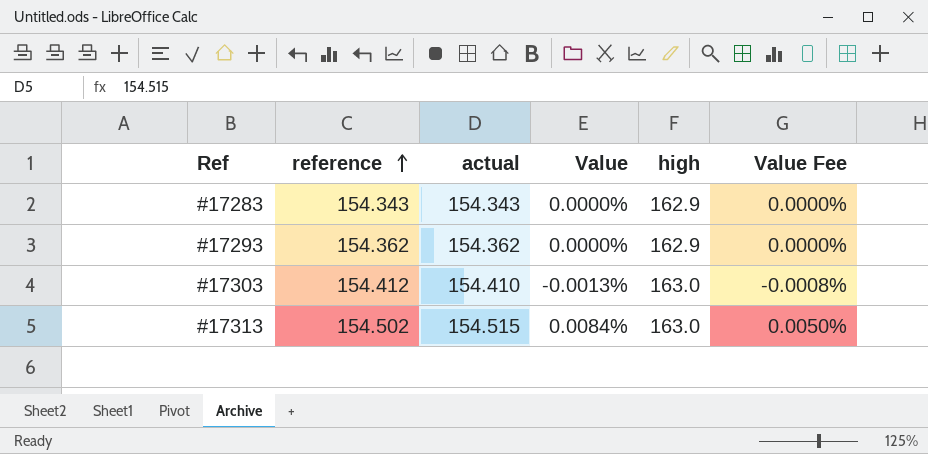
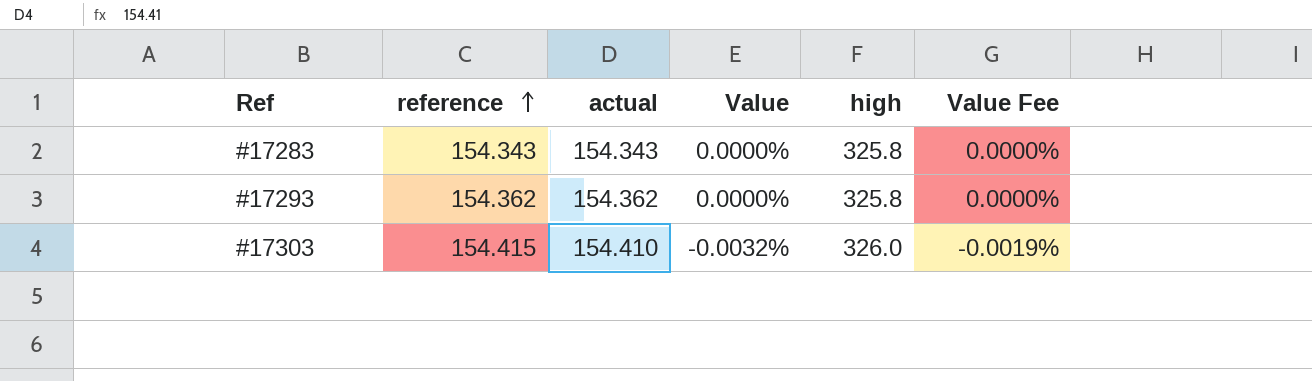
row #17313: 154.502 | 154.515 | 0.0084% | 163.0 | 0.0050% -> none
#17283 | high: 162.9 -> 325.8
#17293 | high: 162.9 -> 325.8
#17303 | reference: 154.412 -> 154.415
#17303 | Value: -0.0013% -> -0.0032%
#17303 | high: 163.0 -> 326.0
#17303 | Value Fee: -0.0008% -> -0.0019%

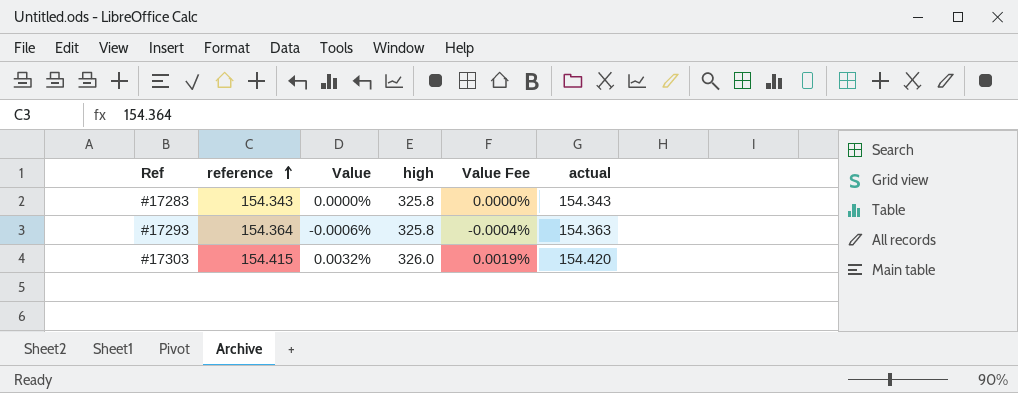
column actual | position: 3 -> 6
#17293 | reference: 154.362 -> 154.364
#17293 | Value: 0.0000% -> -0.0006%
#17293 | Value Fee: 0.0000% -> -0.0004%
#17293 | actual: 154.362 -> 154.363
#17303 | Value: -0.0032% -> 0.0032%
#17303 | Value Fee: -0.0019% -> 0.0019%
#17303 | actual: 154.410 -> 154.420

